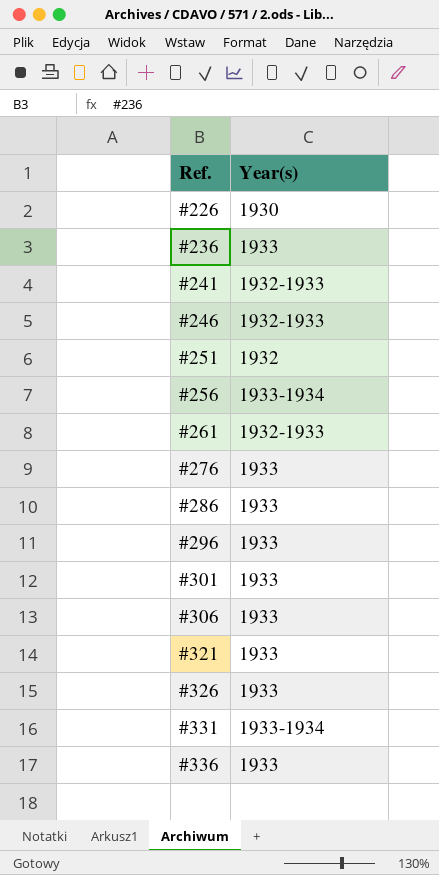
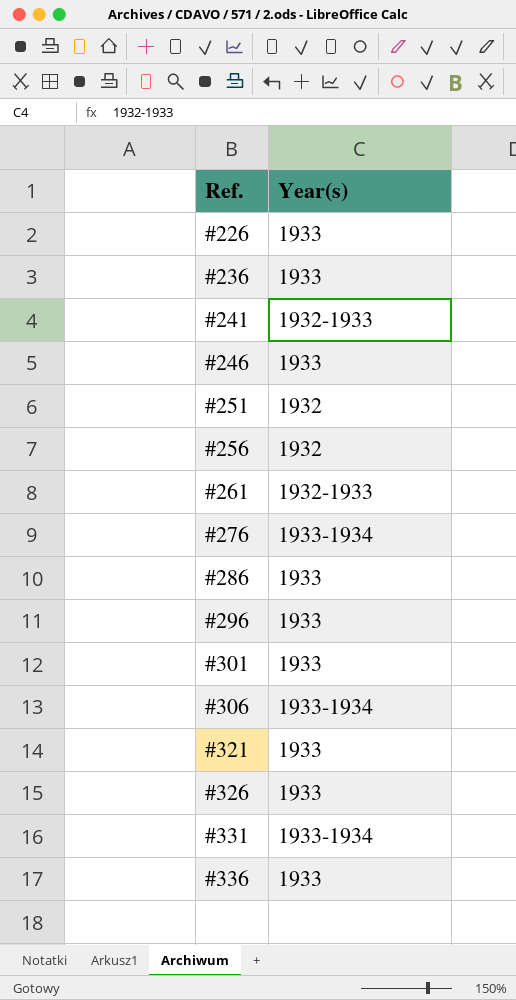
#226 | Year(s): 1930 -> 1933
#246 | Year(s): 1932-1933 -> 1933
#256 | Year(s): 1933-1934 -> 1932
#276 | Year(s): 1933 -> 1933-1934
#306 | Year(s): 1933 -> 1933-1934

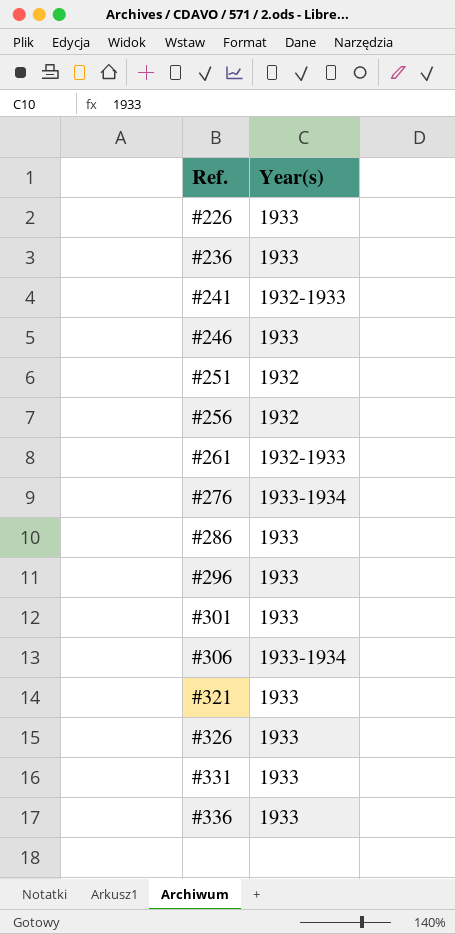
#331 | Year(s): 1933-1934 -> 1933

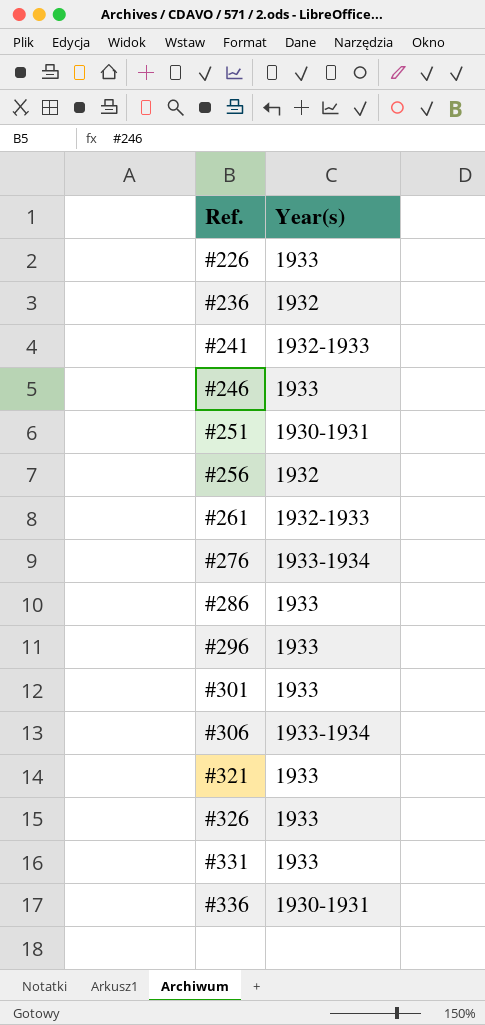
#236 | Year(s): 1933 -> 1932
#251 | Year(s): 1932 -> 1930-1931
#336 | Year(s): 1933 -> 1930-1931

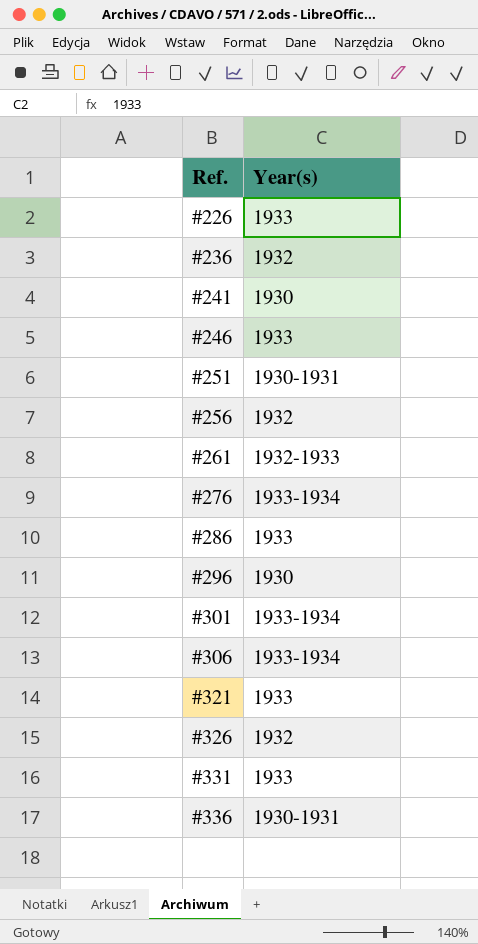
#241 | Year(s): 1932-1933 -> 1930
#296 | Year(s): 1933 -> 1930
#301 | Year(s): 1933 -> 1933-1934
#326 | Year(s): 1933 -> 1932

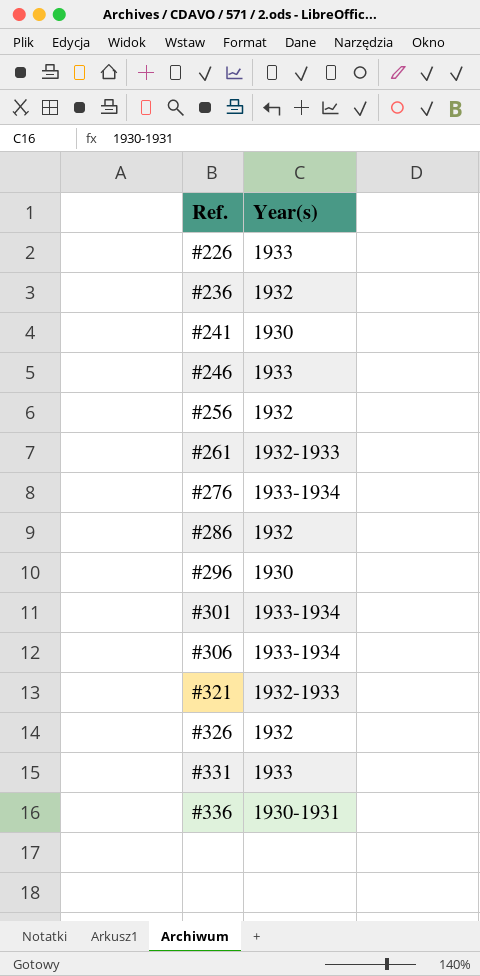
row #251: 1930-1931 -> none
#286 | Year(s): 1933 -> 1932
#321 | Year(s): 1933 -> 1932-1933

